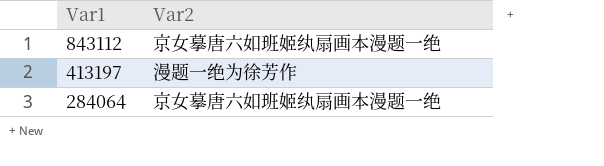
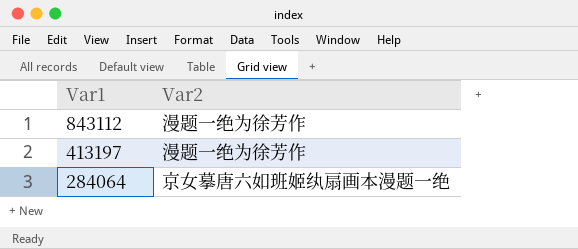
843112 | Var2: 京女摹唐六如班姬纨扇画本漫题一绝 -> 漫题一绝为徐芳作

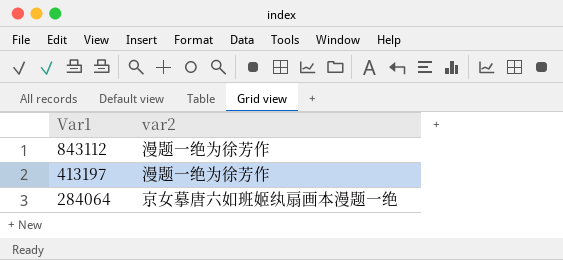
column name: Var2 -> var2

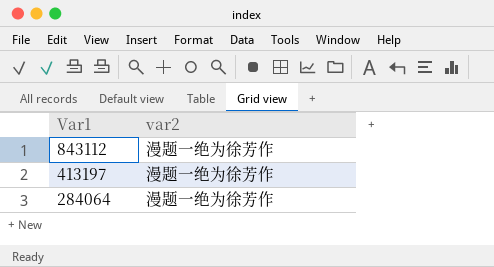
284064 | var2: 京女摹唐六如班姬纨扇画本漫题一绝 -> 漫题一绝为徐芳作

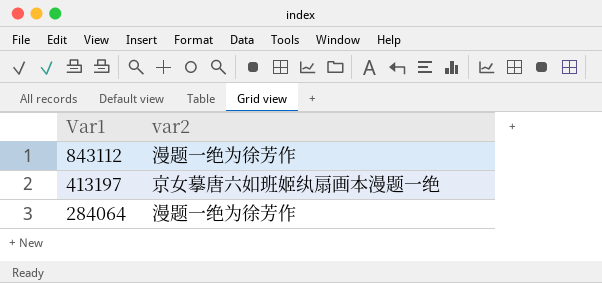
413197 | var2: 漫题一绝为徐芳作 -> 京女摹唐六如班姬纨扇画本漫题一绝

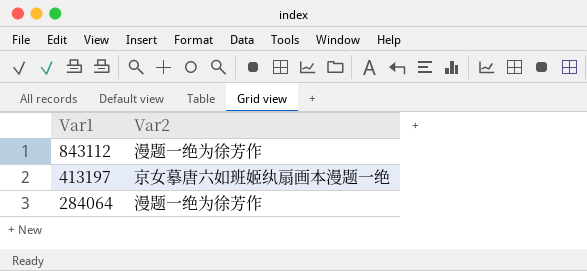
column name: var2 -> Var2

